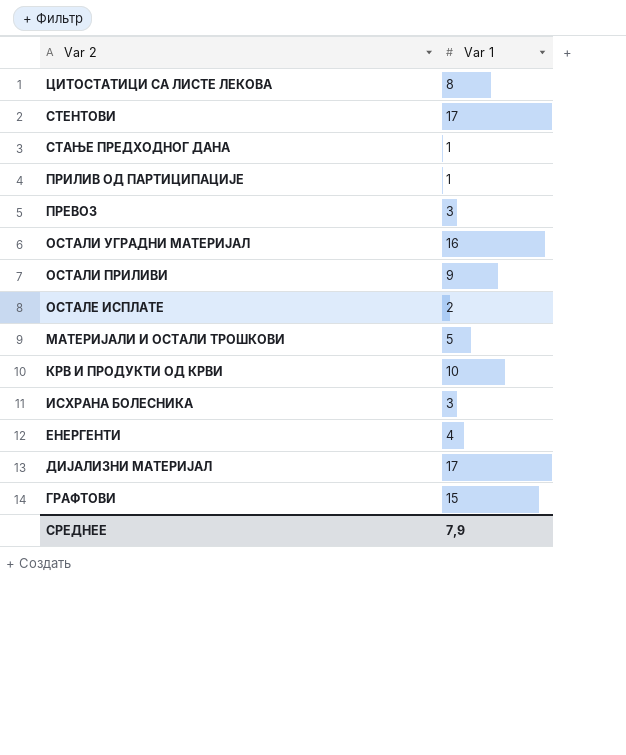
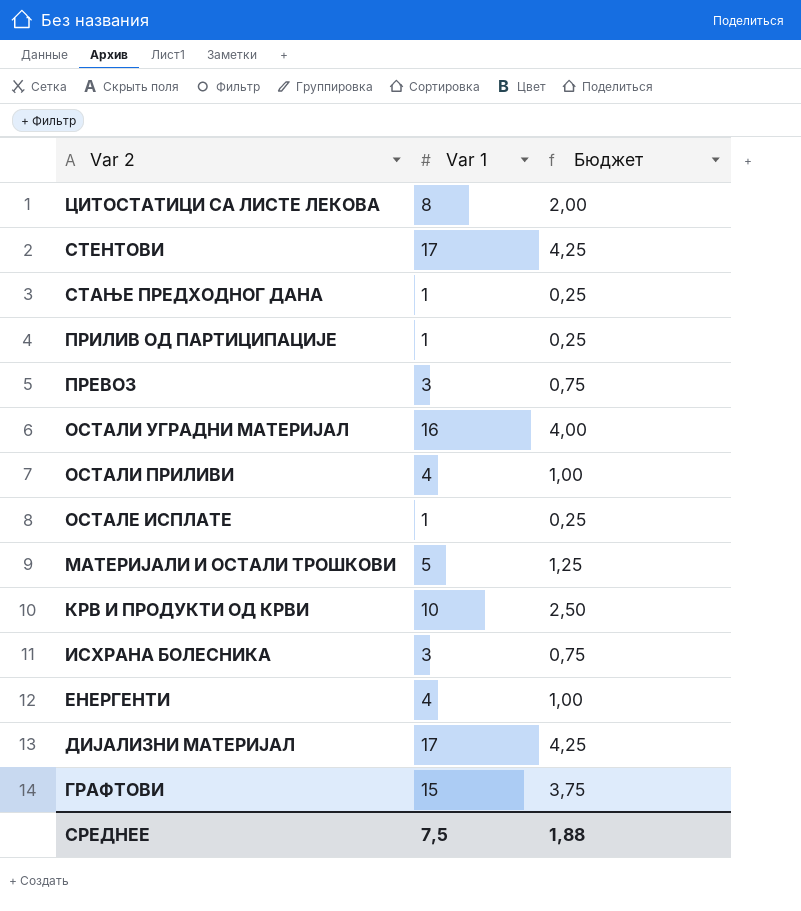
column Бюджет | formula: none -> [Var 1] * 0,25
ОСТАЛИ ПРИЛИВИ | Var 1: 9 -> 4
ОСТАЛЕ ИСПЛАТЕ | Var 1: 2 -> 1
СРЕДНЕЕ | Var 1: 7,9 -> 7,5

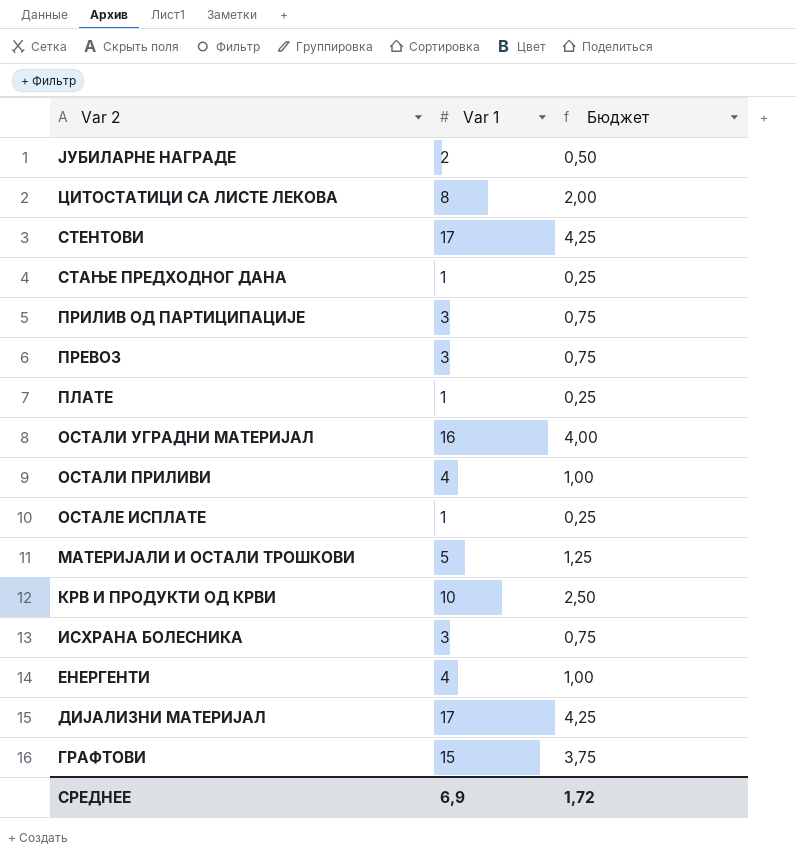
row ЈУБИЛАРНЕ НАГРАДЕ: none -> 2 | 0,50
ПРИЛИВ ОД ПАРТИЦИПАЦИЈЕ | Var 1: 1 -> 3
ПРИЛИВ ОД ПАРТИЦИПАЦИЈЕ | Бюджет: 0,25 -> 0,75
row ПЛАТЕ: none -> 1 | 0,25
СРЕДНЕЕ | Var 1: 7,5 -> 6,9
СРЕДНЕЕ | Бюджет: 1,88 -> 1,72

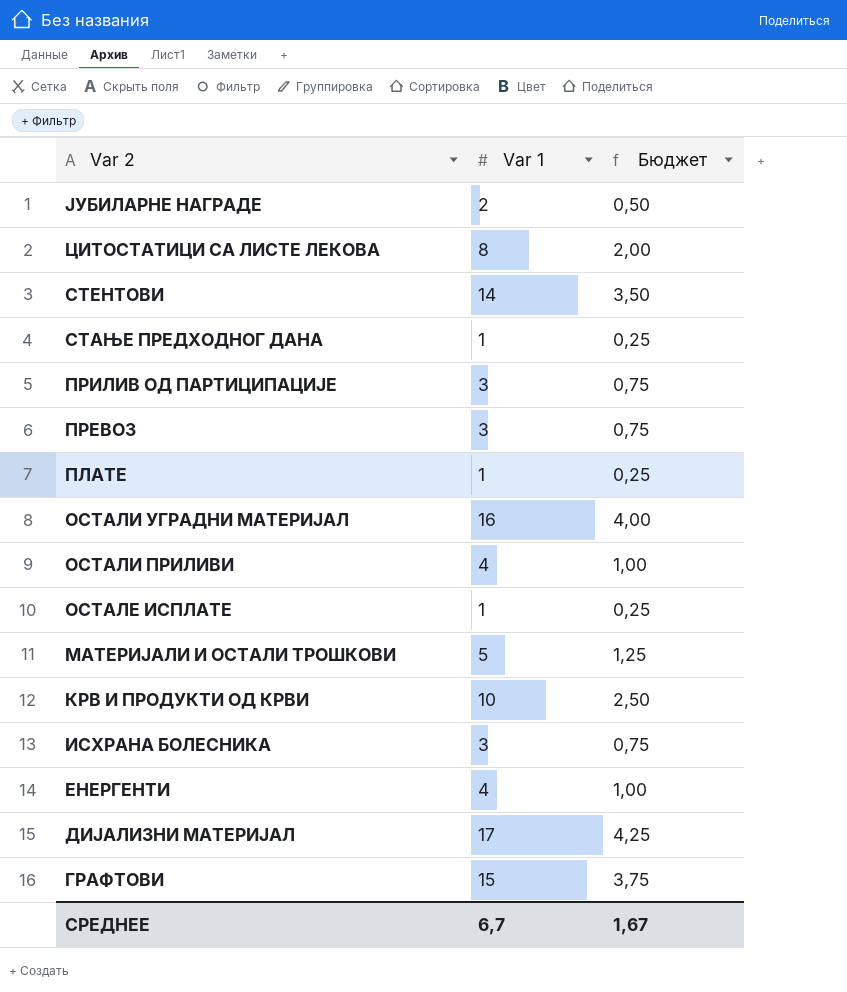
СТЕНТОВИ | Var 1: 17 -> 14
СТЕНТОВИ | Бюджет: 4,25 -> 3,50
СРЕДНЕЕ | Var 1: 6,9 -> 6,7
СРЕДНЕЕ | Бюджет: 1,72 -> 1,67

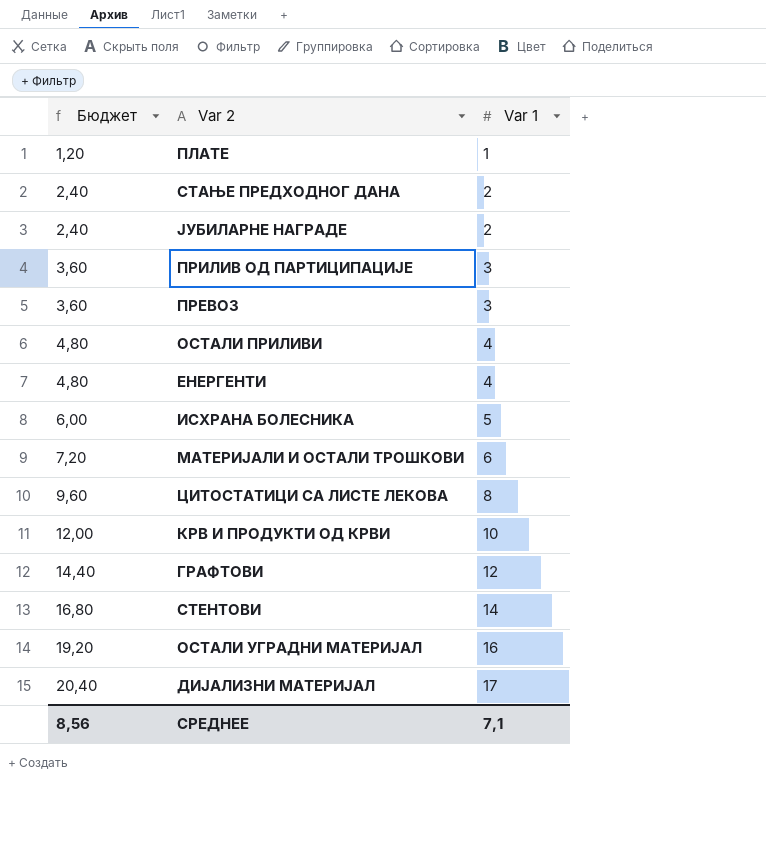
row order: Var 2 descending -> Бюджет ascending
column Бюджет | formula: [Var 1] * 0,25 -> [Var 1] * 1,2
column Бюджет | position: 3 -> 1
row ОСТАЛЕ ИСПЛАТЕ: 1 | 0,25 -> none
СТАЊЕ ПРЕДХОДНОГ ДАНА | Var 1: 1 -> 2
ИСХРАНА БОЛЕСНИКА | Var 1: 3 -> 5
МАТЕРИЈАЛИ И ОСТАЛИ ТРОШКОВИ | Var 1: 5 -> 6
ГРАФТОВИ | Var 1: 15 -> 12
СРЕДНЕЕ | Бюджет: 1,67 -> 8,56
СРЕДНЕЕ | Var 1: 6,7 -> 7,1

